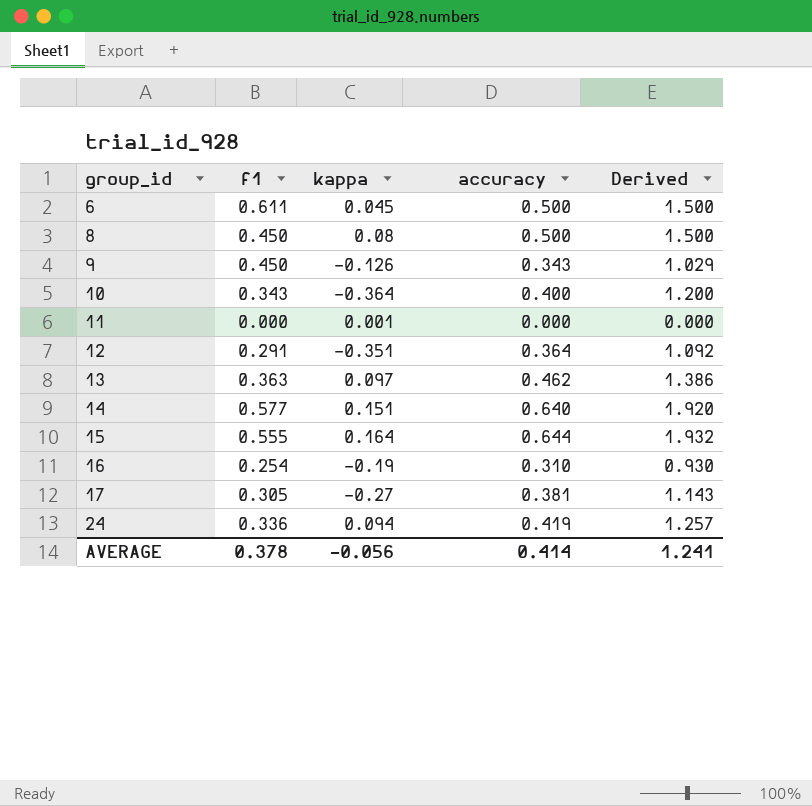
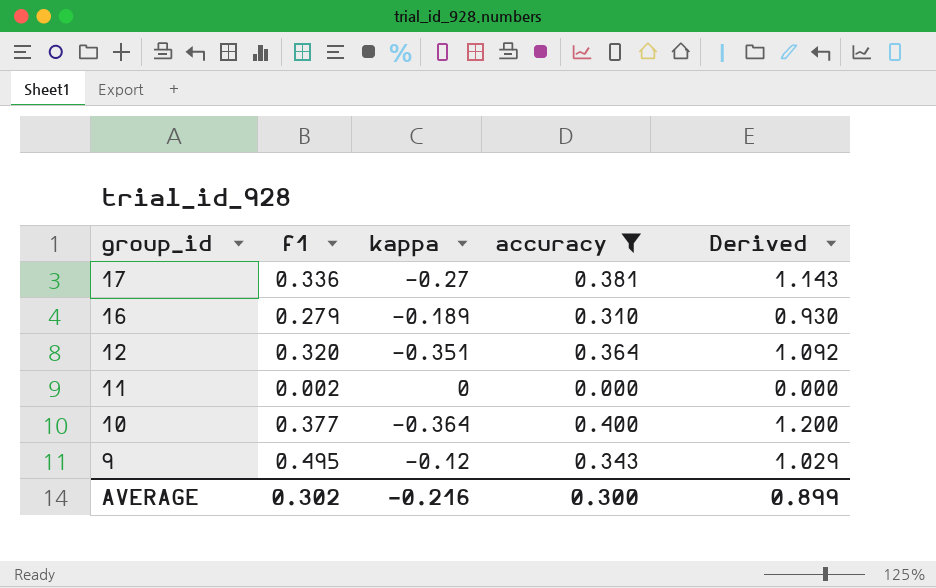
filter: none -> accuracy <= 0.400
row order: group_id ascending -> group_id descending
17 | f1: 0.305 -> 0.336
16 | f1: 0.254 -> 0.279
16 | kappa: -0.19 -> -0.189
12 | f1: 0.291 -> 0.320
11 | f1: 0.000 -> 0.002
11 | kappa: 0.001 -> 0
10 | f1: 0.343 -> 0.377
9 | f1: 0.450 -> 0.495
9 | kappa: -0.126 -> -0.12
AVERAGE | f1: 0.378 -> 0.302
AVERAGE | kappa: -0.056 -> -0.216
AVERAGE | accuracy: 0.414 -> 0.300
AVERAGE | Derived: 1.241 -> 0.899

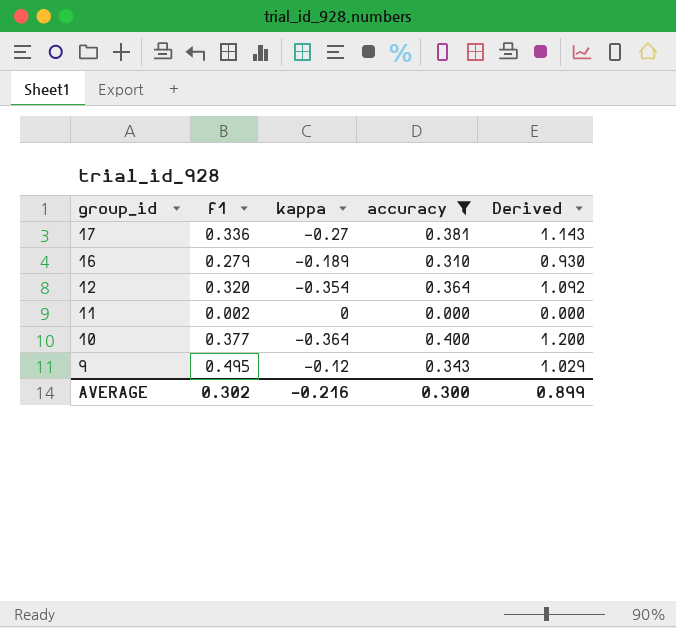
12 | kappa: -0.351 -> -0.354

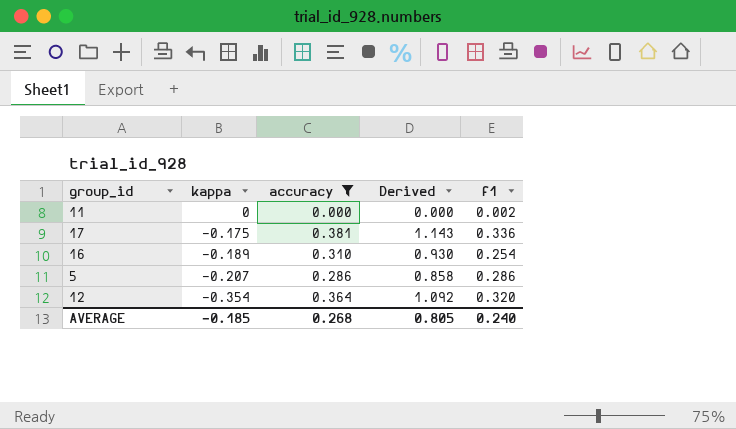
row order: group_id descending -> kappa descending
column f1 | position: 2 -> 5
row 10: 0.377 | -0.364 | 0.400 | 1.200 -> none
row 9: 0.495 | -0.12 | 0.343 | 1.029 -> none
17 | kappa: -0.27 -> -0.175
16 | f1: 0.279 -> 0.254
row 5: none -> -0.207 | 0.286 | 0.858 | 0.286
AVERAGE | kappa: -0.216 -> -0.185
AVERAGE | accuracy: 0.300 -> 0.268
AVERAGE | Derived: 0.899 -> 0.805
AVERAGE | f1: 0.302 -> 0.240

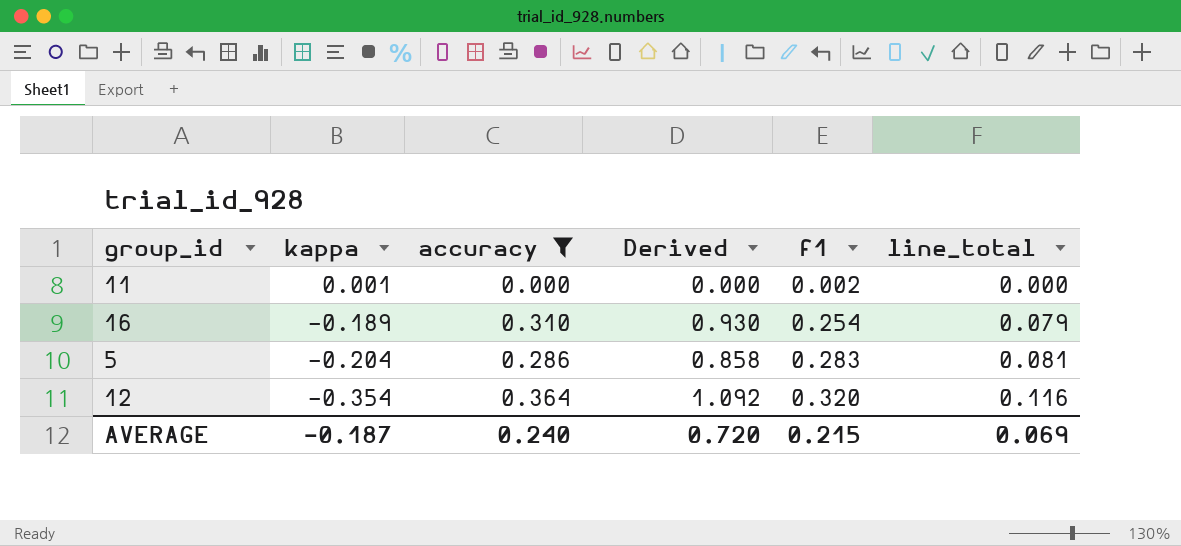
column line_total | formula: none -> [accuracy] * [f1]
row 17: -0.175 | 0.381 | 1.143 | 0.336 -> none
11 | kappa: 0 -> 0.001
5 | kappa: -0.207 -> -0.204
5 | f1: 0.286 -> 0.283
AVERAGE | kappa: -0.185 -> -0.187
AVERAGE | accuracy: 0.268 -> 0.240
AVERAGE | Derived: 0.805 -> 0.720
AVERAGE | f1: 0.240 -> 0.215

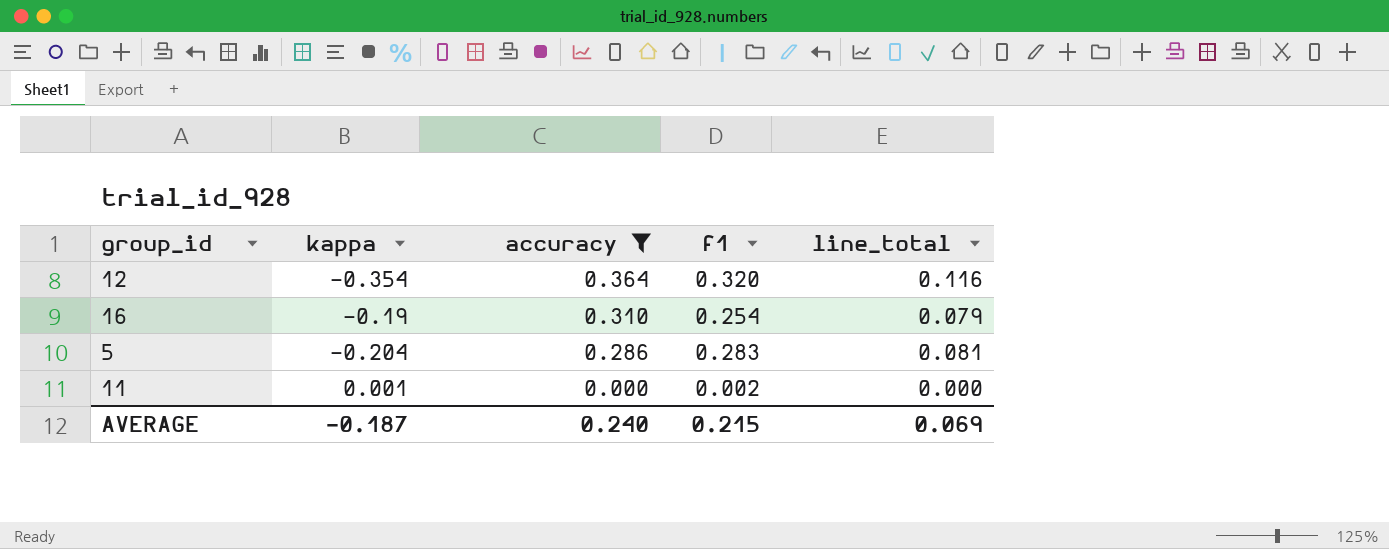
row order: kappa descending -> accuracy descending
column Derived | formula: [accuracy] * 3 -> none
16 | kappa: -0.189 -> -0.19

